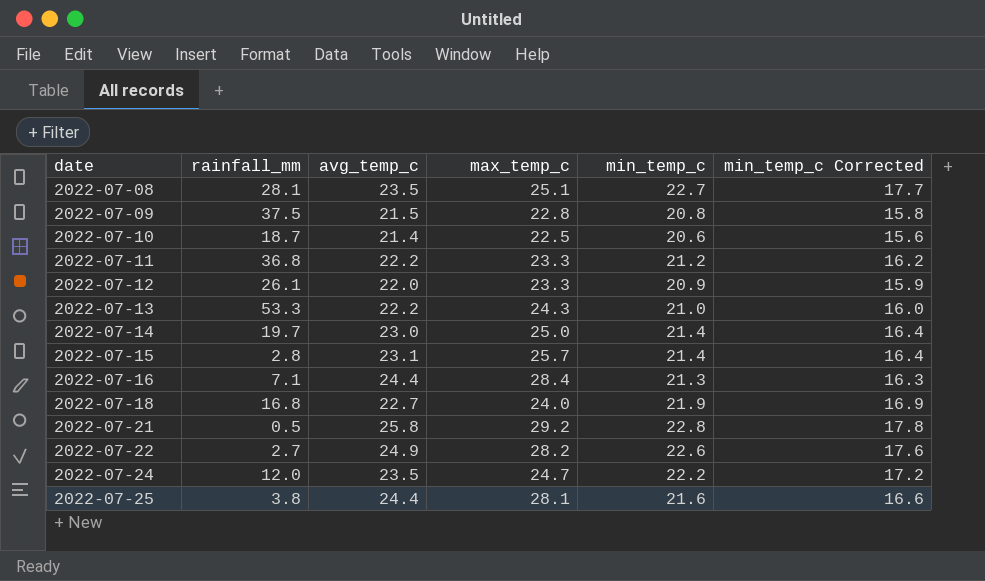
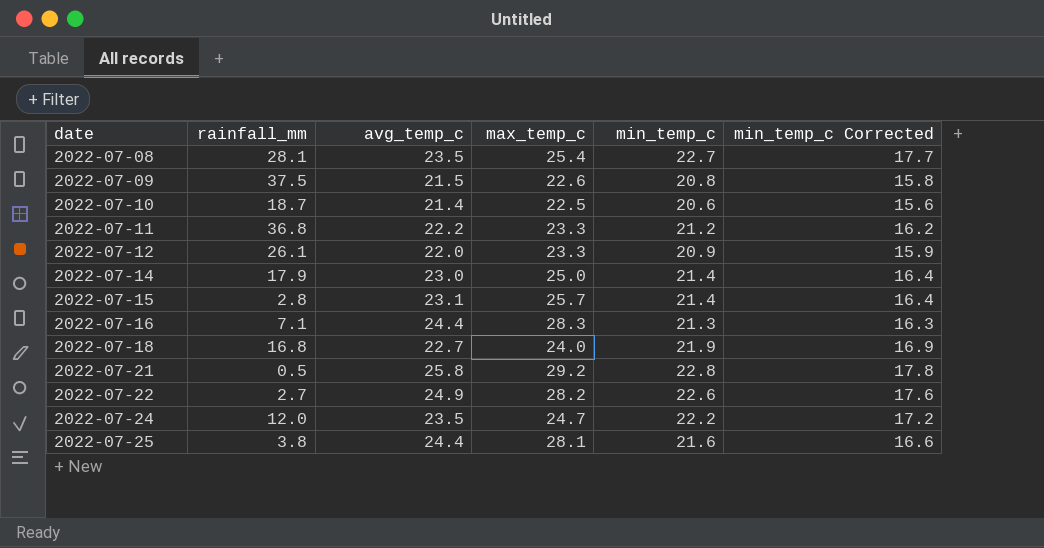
row 2022-07-13: 53.3 | 22.2 | 24.3 | 21.0 | 16.0 -> none
2022-07-08 | max_temp_c: 25.1 -> 25.4
2022-07-09 | max_temp_c: 22.8 -> 22.6
2022-07-14 | rainfall_mm: 19.7 -> 17.9
2022-07-16 | max_temp_c: 28.4 -> 28.3

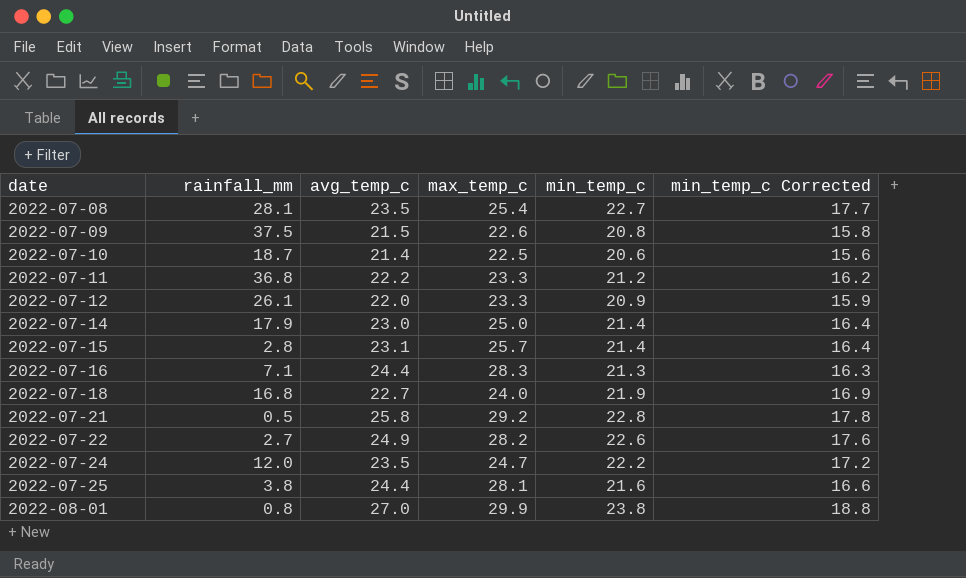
row 2022-08-01: none -> 0.8 | 27.0 | 29.9 | 23.8 | 18.8

